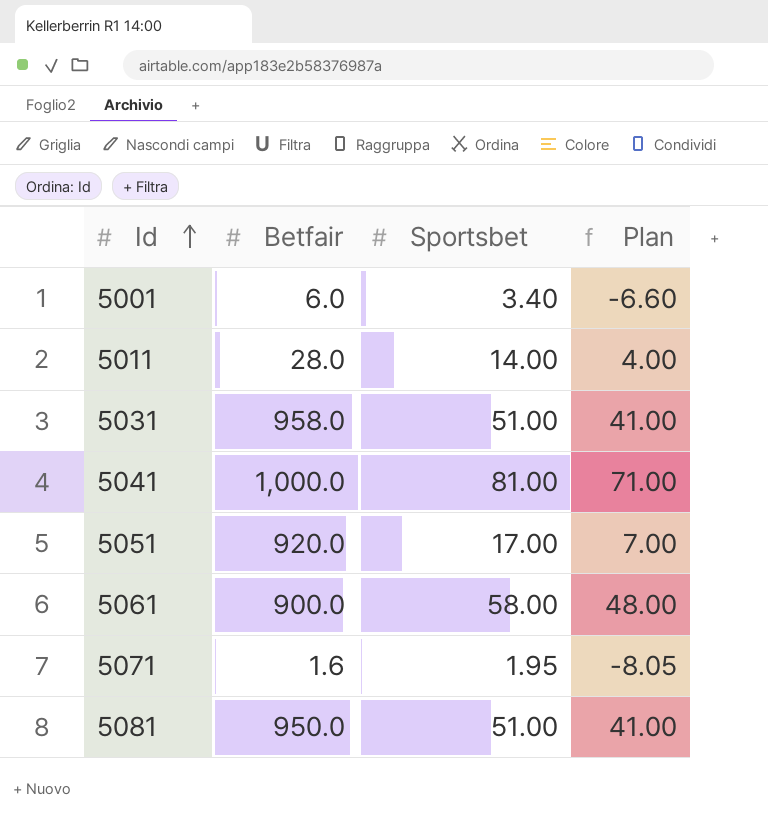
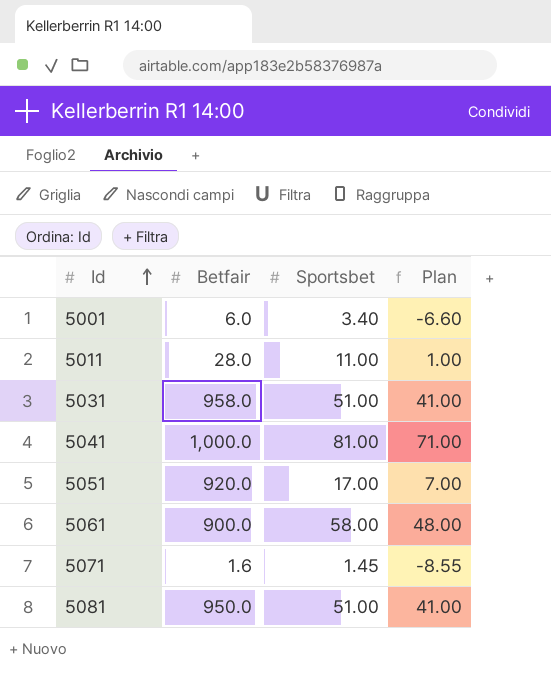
5011 | Sportsbet: 14.00 -> 11.00
5011 | Plan: 4.00 -> 1.00
5071 | Sportsbet: 1.95 -> 1.45
5071 | Plan: -8.05 -> -8.55

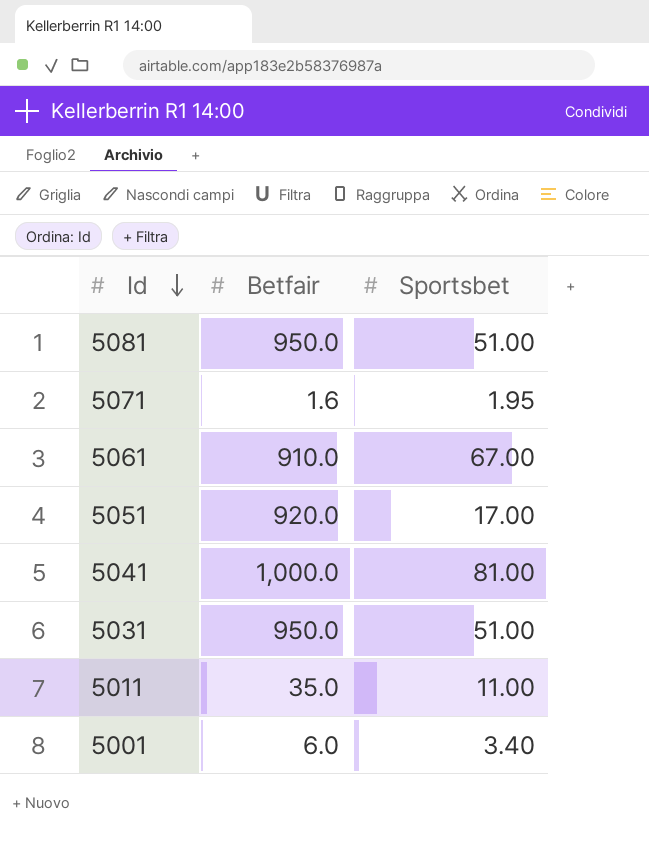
row order: Id ascending -> Id descending
column Plan | formula: [Sportsbet] - 10 -> none
5071 | Sportsbet: 1.45 -> 1.95
5061 | Betfair: 900.0 -> 910.0
5061 | Sportsbet: 58.00 -> 67.00
5031 | Betfair: 958.0 -> 950.0
5011 | Betfair: 28.0 -> 35.0

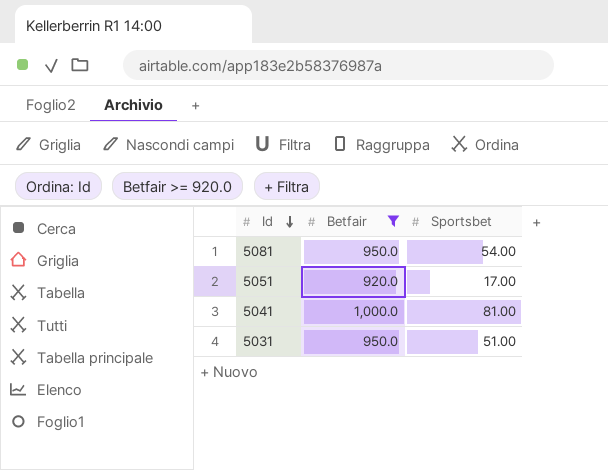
filter: none -> Betfair >= 920.0
5081 | Sportsbet: 51.00 -> 54.00

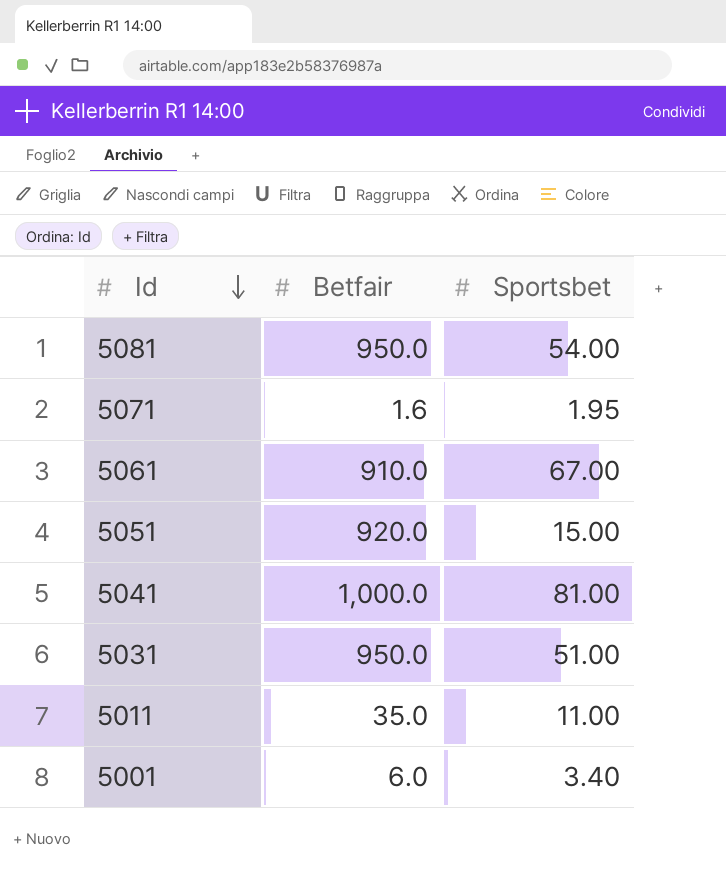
filter: Betfair >= 920.0 -> none
5051 | Sportsbet: 17.00 -> 15.00

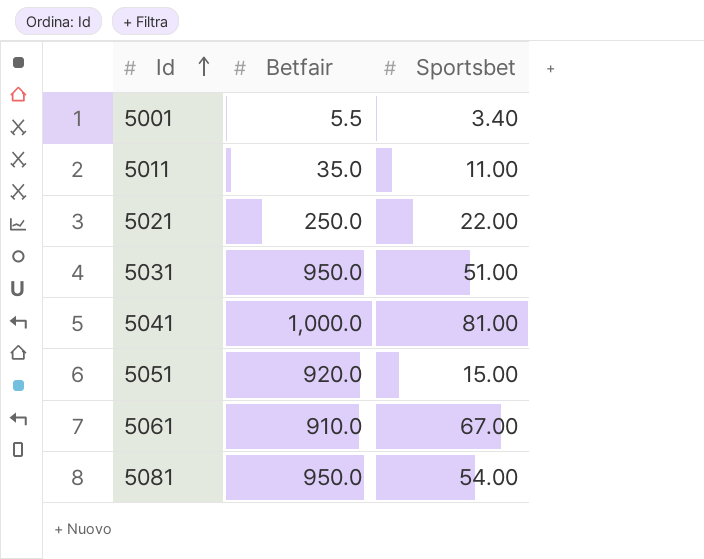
row order: Id descending -> Id ascending
row 5071: 1.6 | 1.95 -> none
5001 | Betfair: 6.0 -> 5.5
row 5021: none -> 250.0 | 22.00

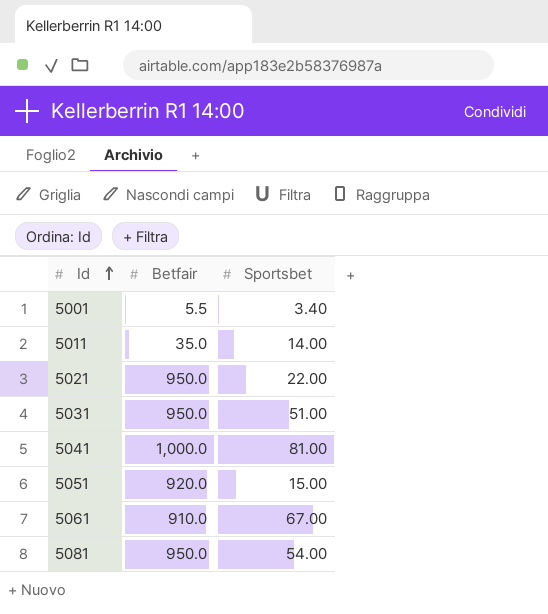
5011 | Sportsbet: 11.00 -> 14.00
5021 | Betfair: 250.0 -> 950.0

